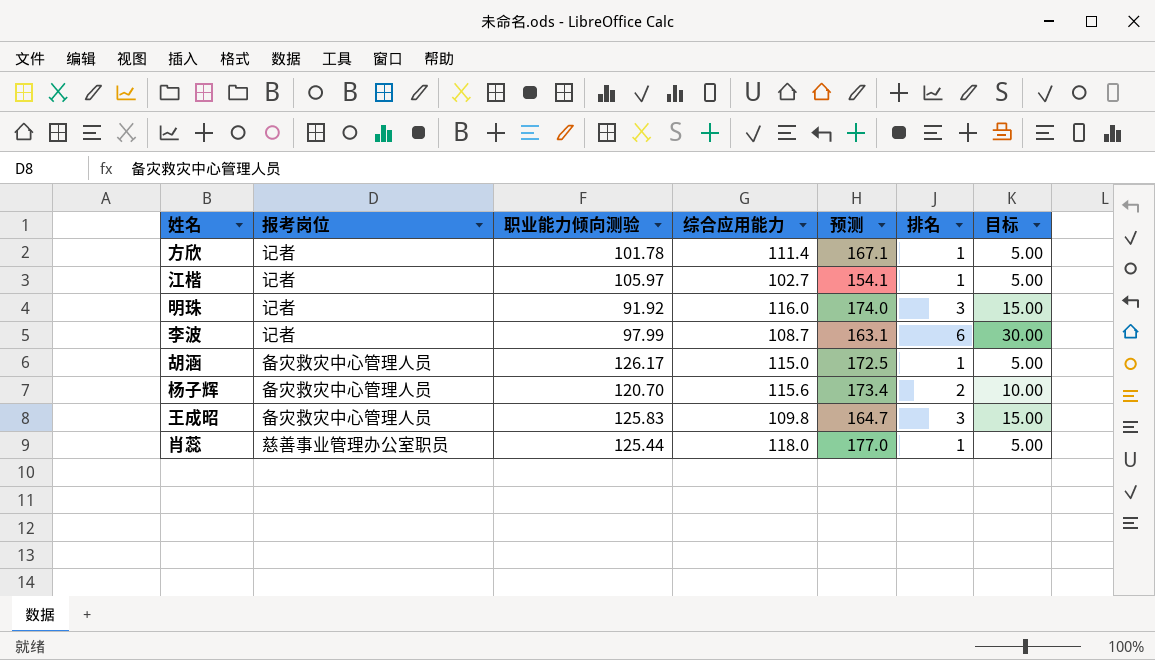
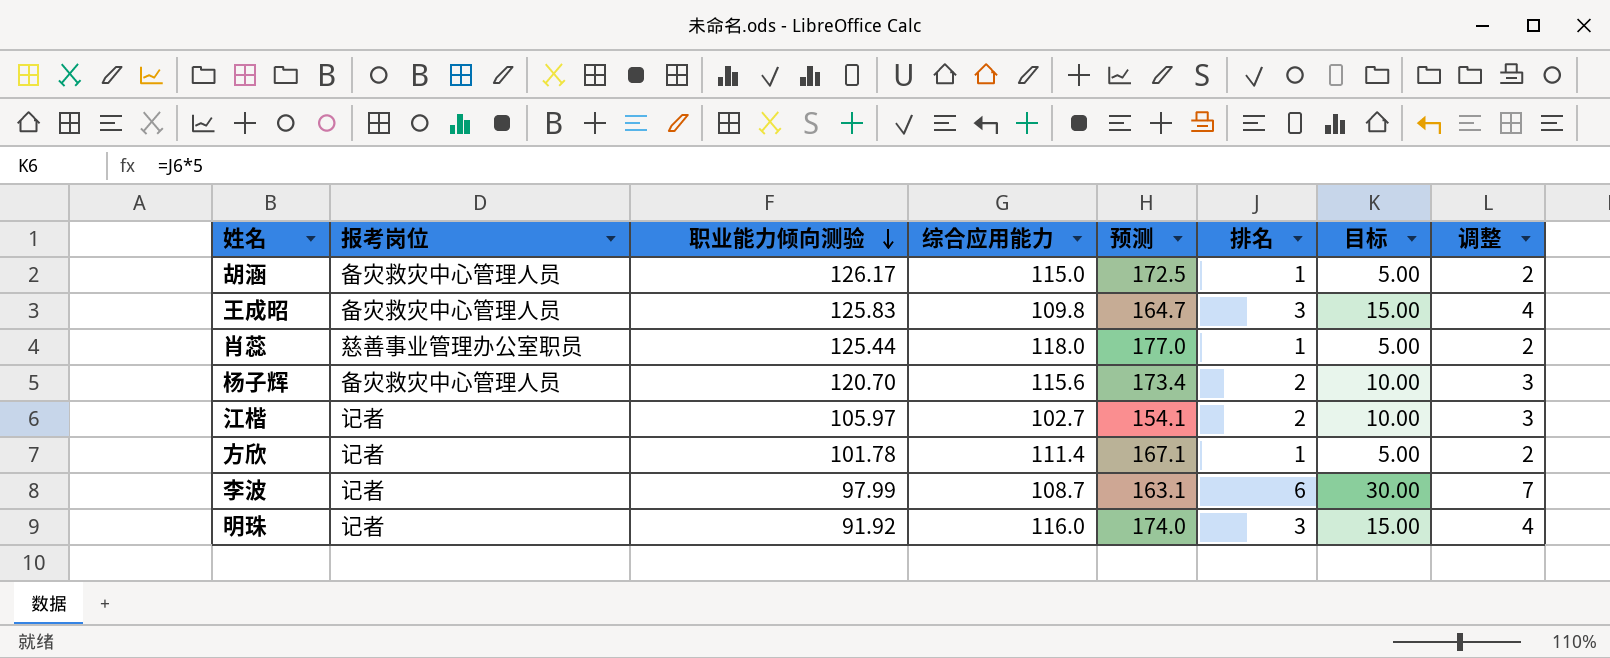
row order: none -> 职业能力倾向测验 descending
column 调整 | formula: none -> [排名] + 1
江楷 | 排名: 1 -> 2
江楷 | 目标: 5.00 -> 10.00

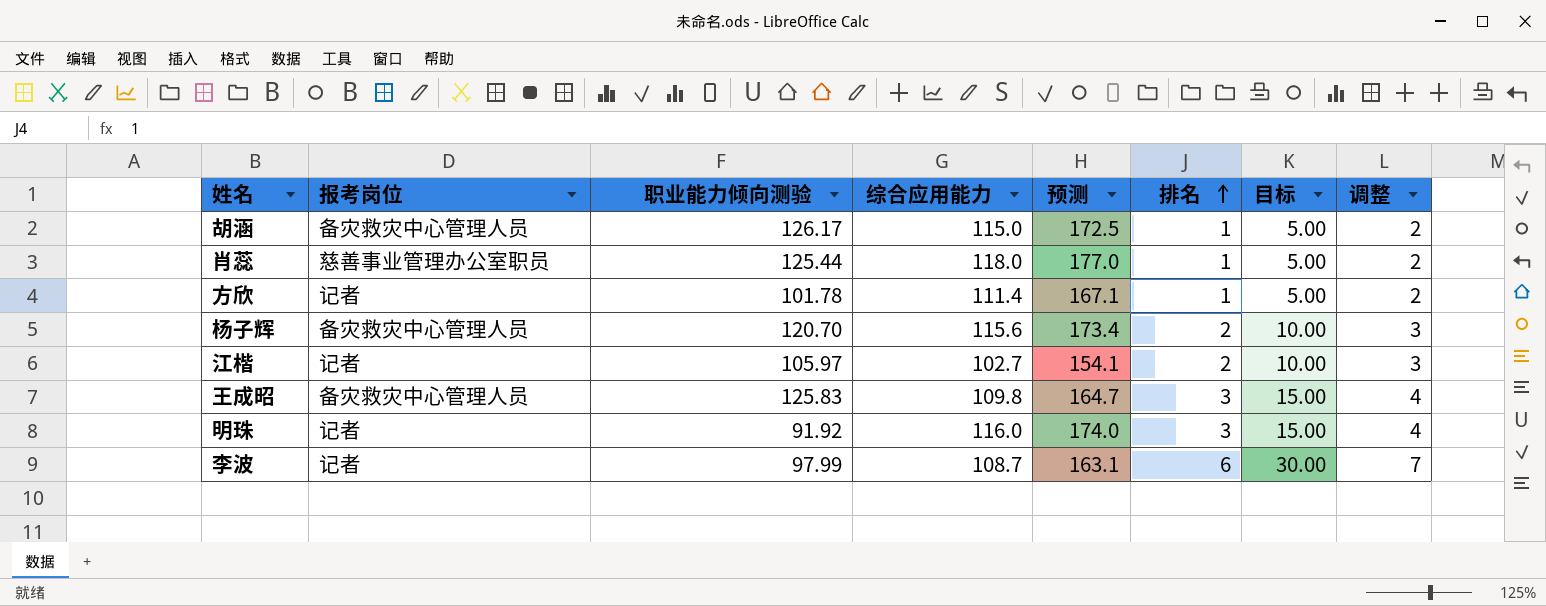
row order: 职业能力倾向测验 descending -> 排名 ascending

